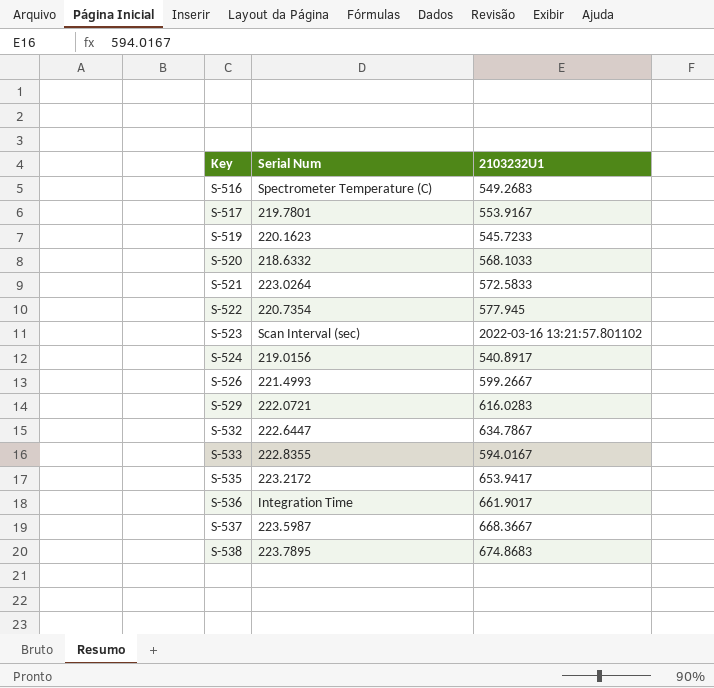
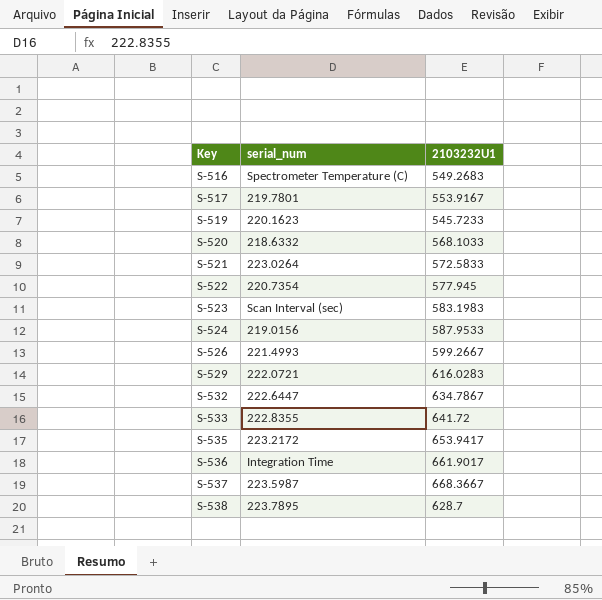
column name: Serial Num -> serial_num
S-523 | 2103232U1: 2022-03-16 13:21:57.801102 -> 583.1983
S-524 | 2103232U1: 540.8917 -> 587.9533
S-533 | 2103232U1: 594.0167 -> 641.72
S-538 | 2103232U1: 674.8683 -> 628.7

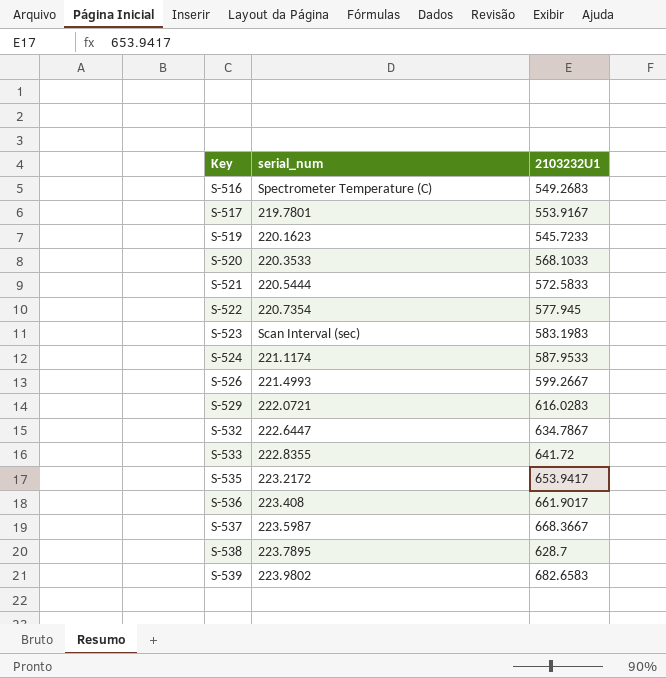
S-520 | serial_num: 218.6332 -> 220.3533
S-521 | serial_num: 223.0264 -> 220.5444
S-524 | serial_num: 219.0156 -> 221.1174
S-536 | serial_num: Integration Time -> 223.408
row S-539: none -> 223.9802 | 682.6583

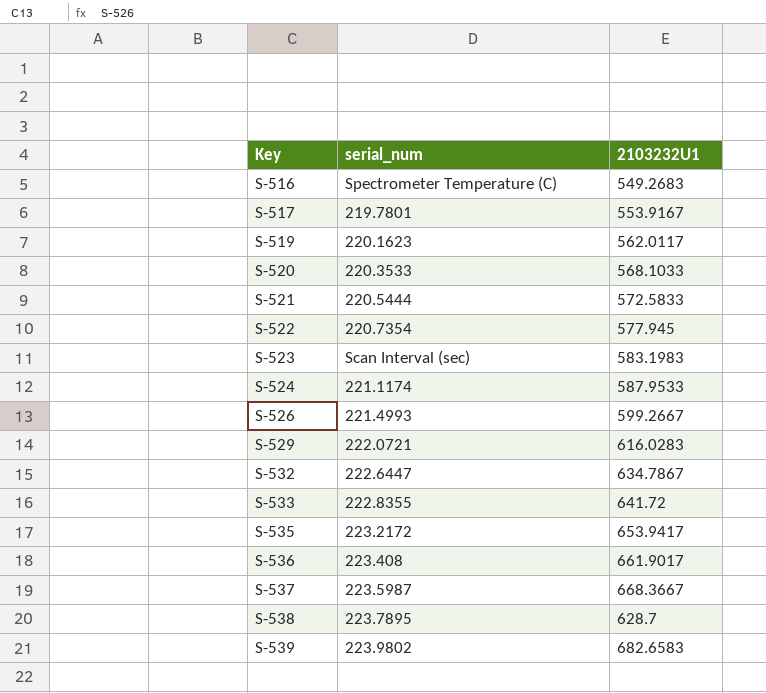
S-519 | 2103232U1: 545.7233 -> 562.0117

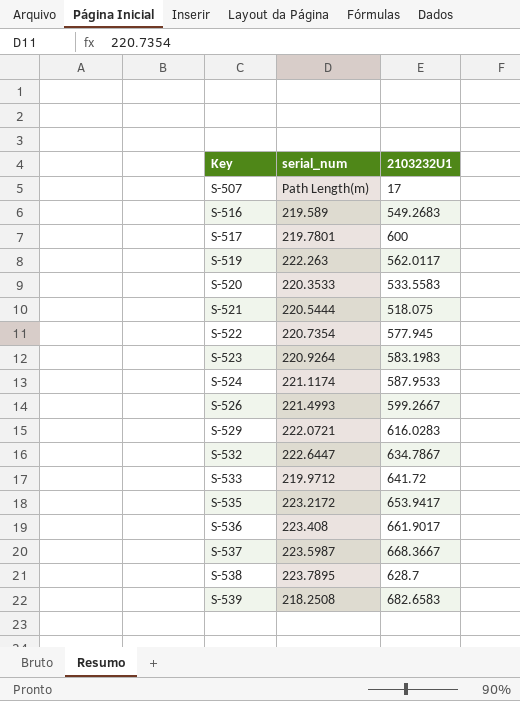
row S-507: none -> Path Length(m) | 17
S-516 | serial_num: Spectrometer Temperature (C) -> 219.589
S-517 | 2103232U1: 553.9167 -> 600
S-519 | serial_num: 220.1623 -> 222.263
S-520 | 2103232U1: 568.1033 -> 533.5583
S-521 | 2103232U1: 572.5833 -> 518.075
S-523 | serial_num: Scan Interval (sec) -> 220.9264
S-533 | serial_num: 222.8355 -> 219.9712
S-539 | serial_num: 223.9802 -> 218.2508

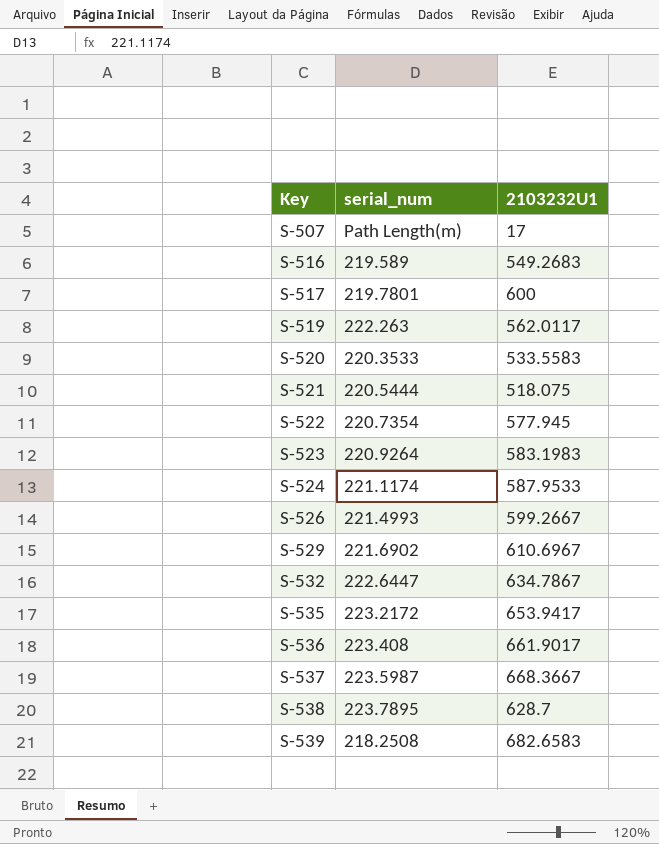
row S-533: 219.9712 | 641.72 -> none
S-529 | serial_num: 222.0721 -> 221.6902
S-529 | 2103232U1: 616.0283 -> 610.6967

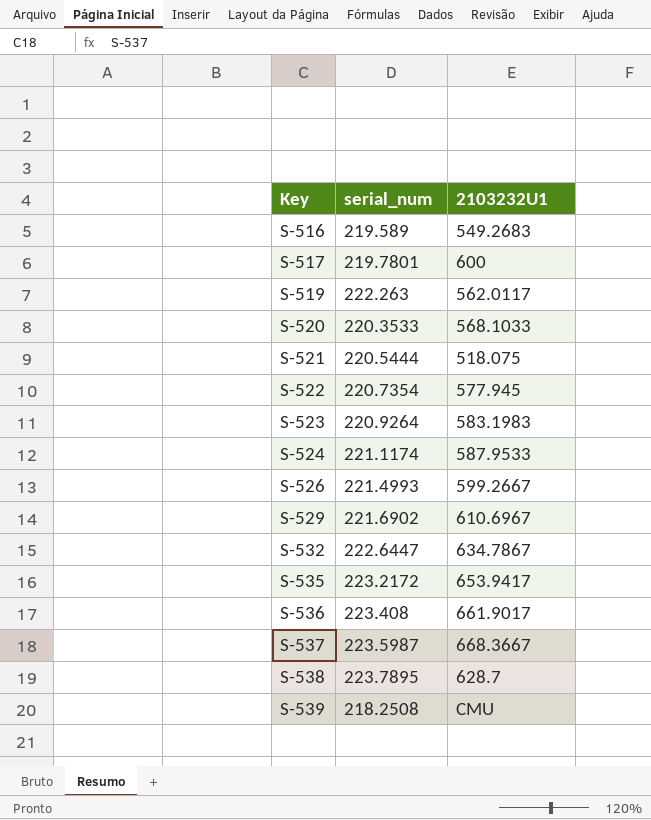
row S-507: Path Length(m) | 17 -> none
S-520 | 2103232U1: 533.5583 -> 568.1033
S-539 | 2103232U1: 682.6583 -> CMU

